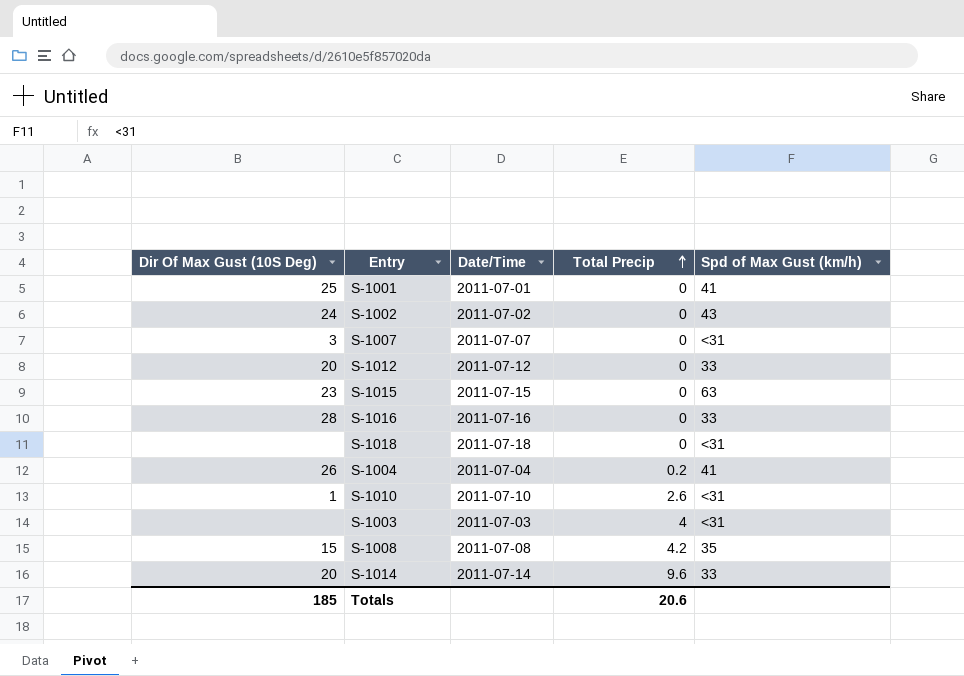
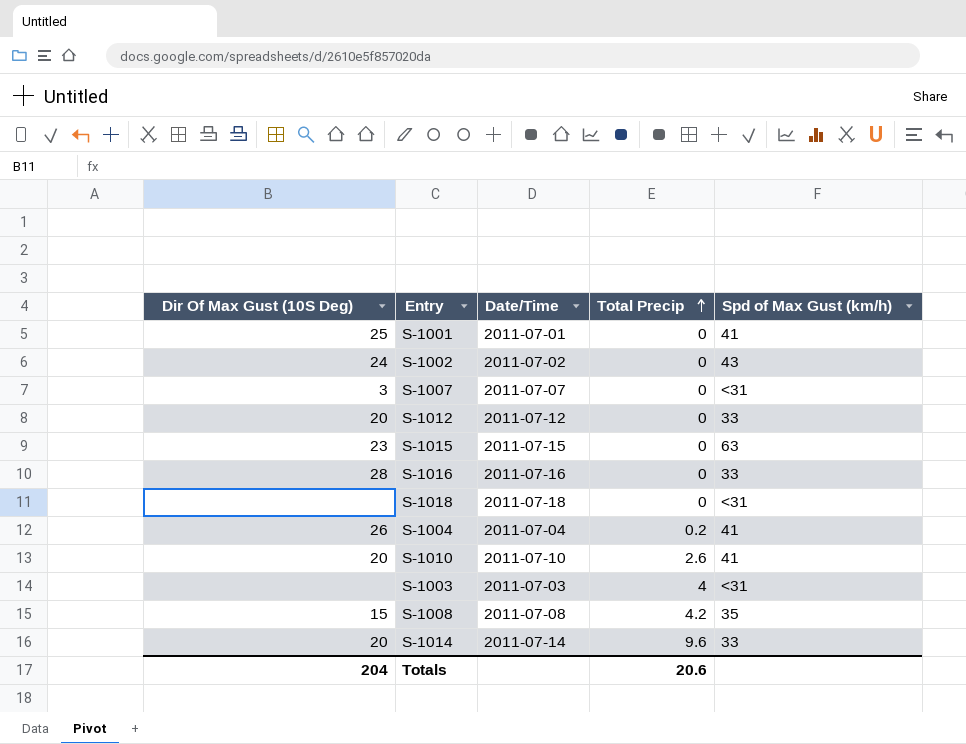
S-1010 | Dir Of Max Gust (10S Deg): 1 -> 20
S-1010 | Spd of Max Gust (km/h): <31 -> 41
Totals | Dir Of Max Gust (10S Deg): 185 -> 204

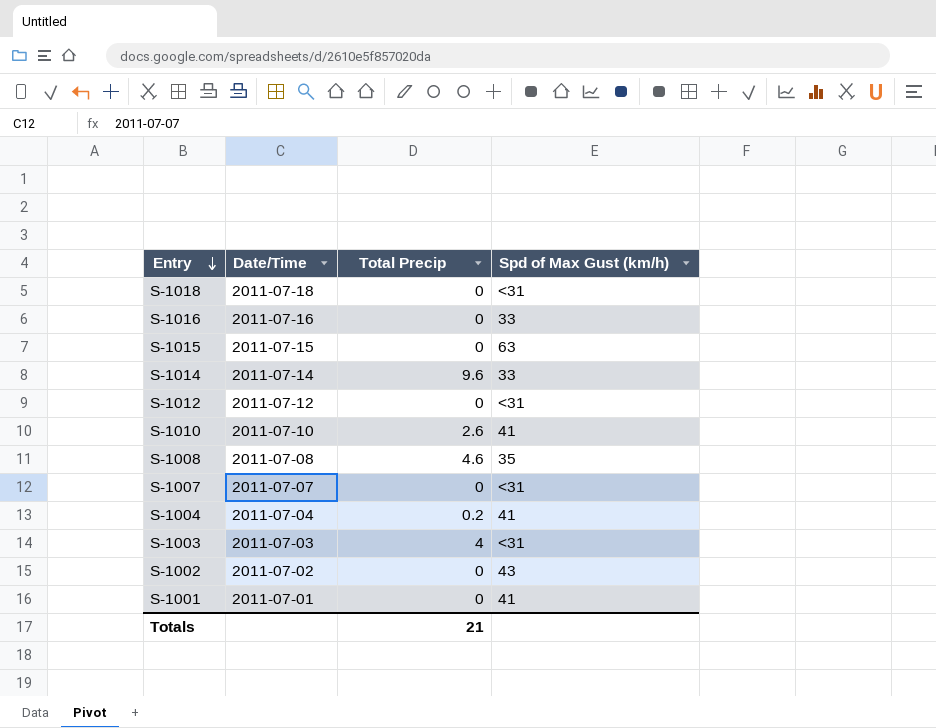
row order: Total Precip ascending -> Entry descending
column Dir Of Max Gust (10S Deg) | position: 1 -> none
S-1012 | Spd of Max Gust (km/h): 33 -> <31
S-1008 | Total Precip: 4.2 -> 4.6
Totals | Total Precip: 20.6 -> 21

